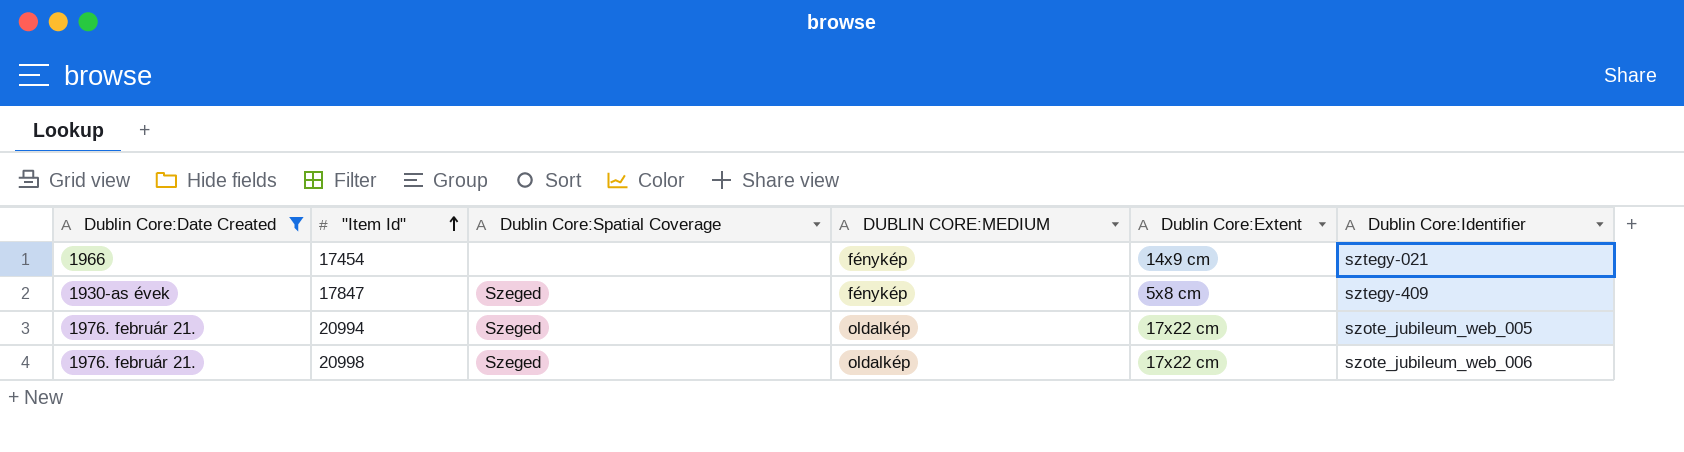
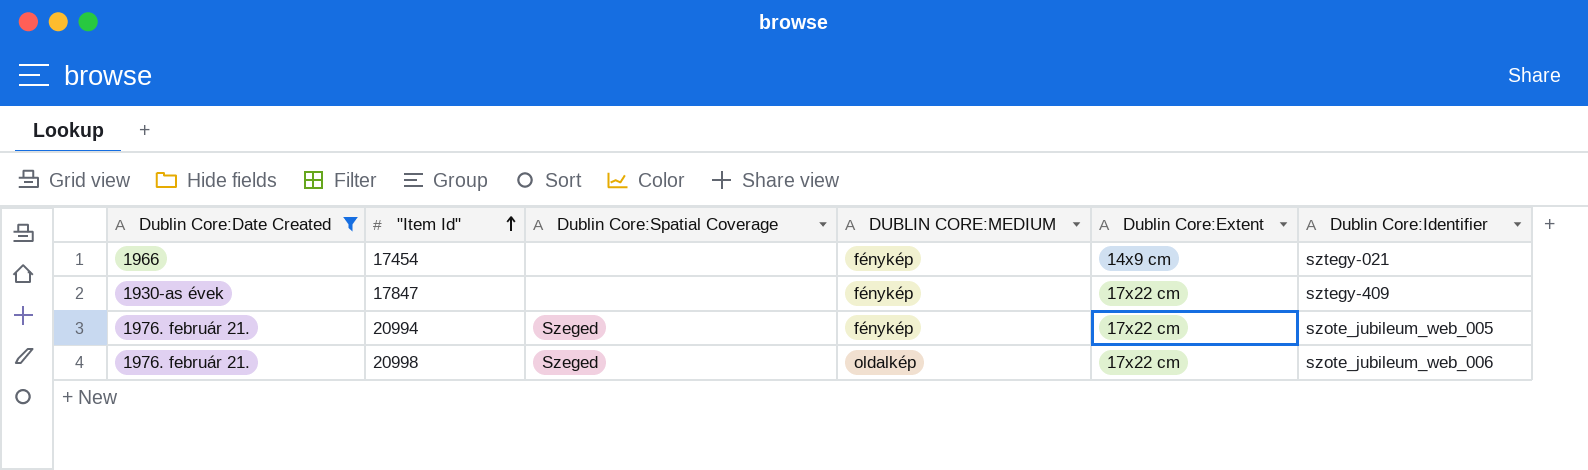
17847 | Dublin Core:Spatial Coverage: Szeged -> none
17847 | Dublin Core:Extent: 5x8 cm -> 17x22 cm
20994 | DUBLIN CORE:MEDIUM: oldalkép -> fénykép

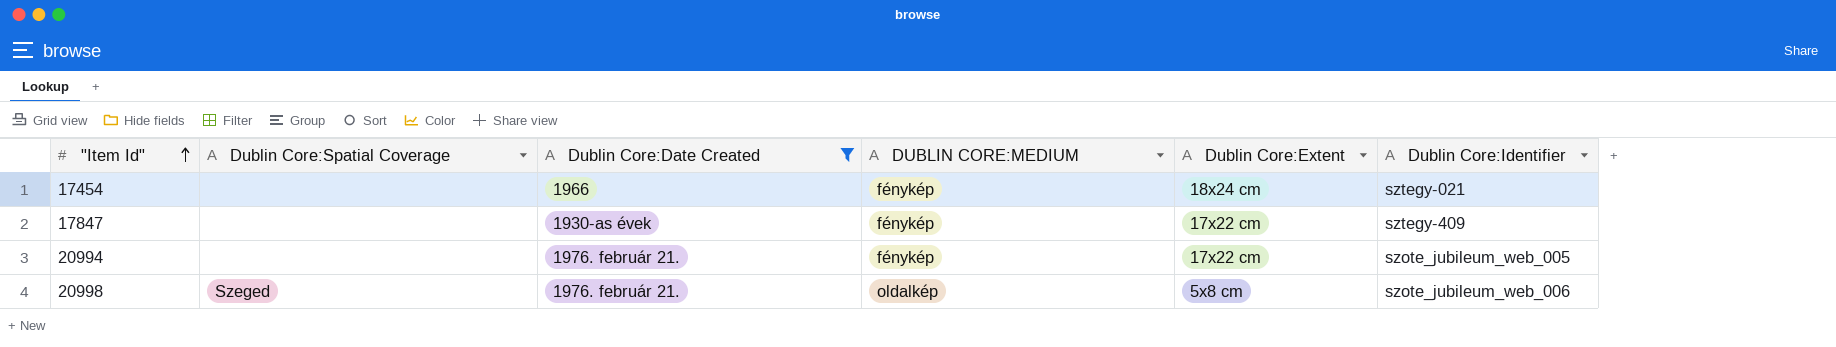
column Dublin Core:Date Created | position: 1 -> 3
17454 | Dublin Core:Extent: 14x9 cm -> 18x24 cm
20994 | Dublin Core:Spatial Coverage: Szeged -> none
20998 | Dublin Core:Extent: 17x22 cm -> 5x8 cm

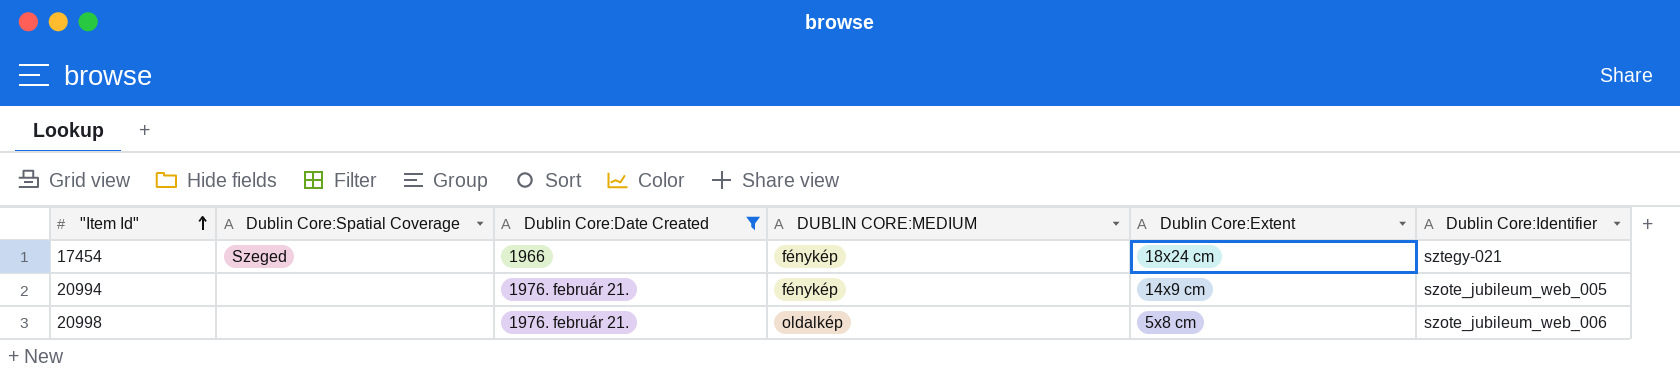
row 17847: none | 1930-as évek | fénykép | 17x22 cm | sztegy-409 -> none
17454 | Dublin Core:Spatial Coverage: none -> Szeged
20994 | Dublin Core:Extent: 17x22 cm -> 14x9 cm
20998 | Dublin Core:Spatial Coverage: Szeged -> none

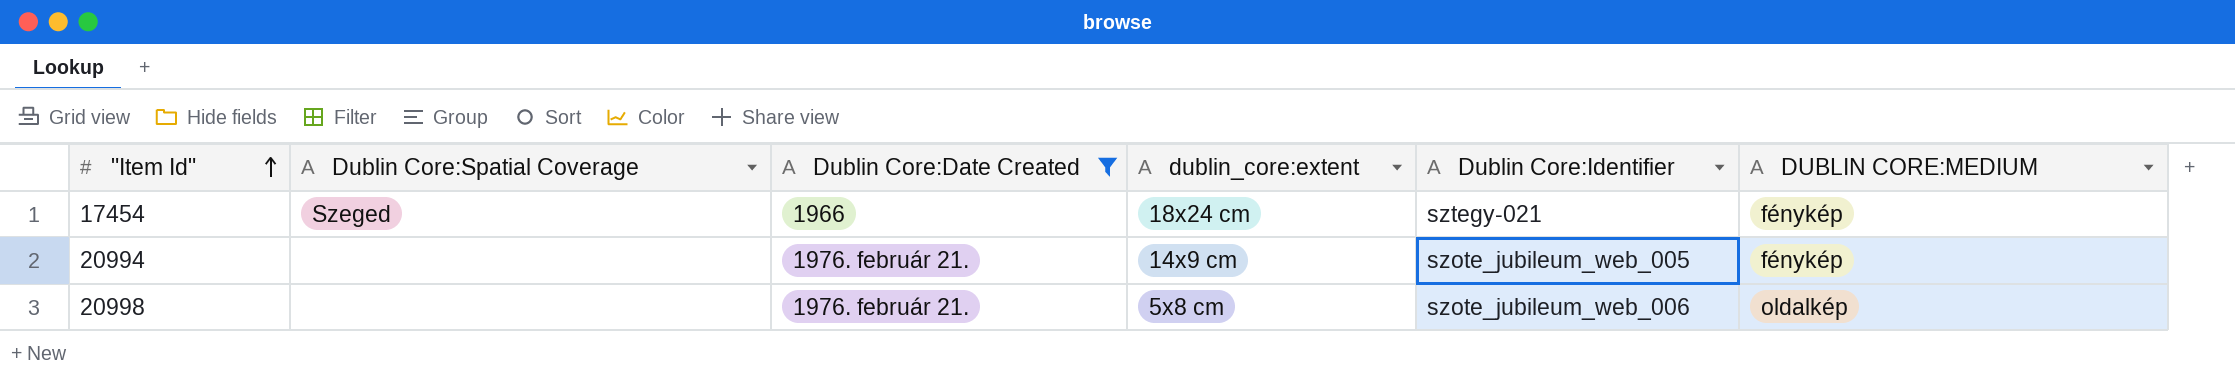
column name: Dublin Core:Extent -> dublin_core:extent
column DUBLIN CORE:MEDIUM | position: 4 -> 6

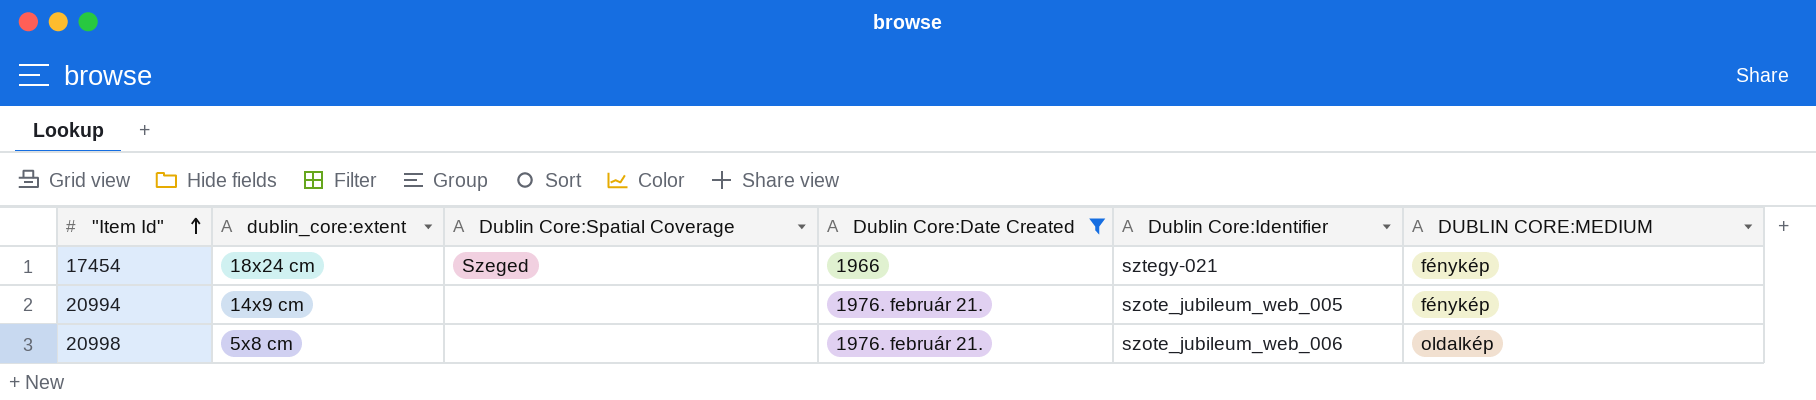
column dublin_core:extent | position: 4 -> 2

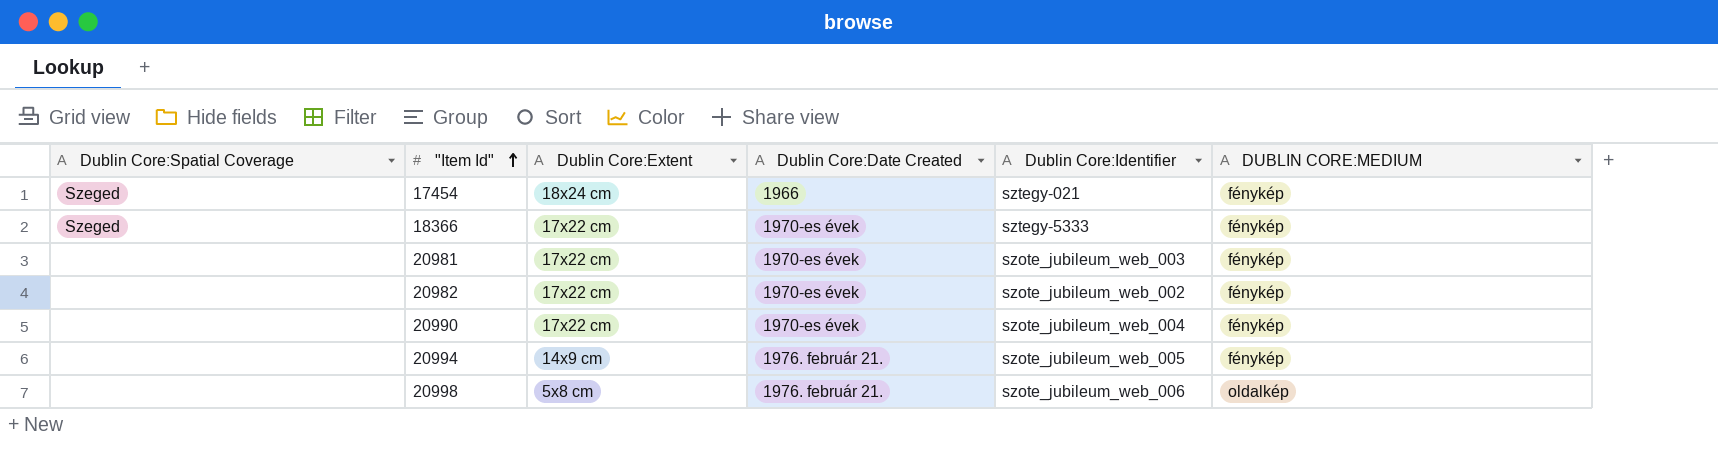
filter: Dublin Core:Date Created != 1970-es évek -> none
column Dublin Core:Spatial Coverage | position: 3 -> 1
column name: dublin_core:extent -> Dublin Core:Extent

